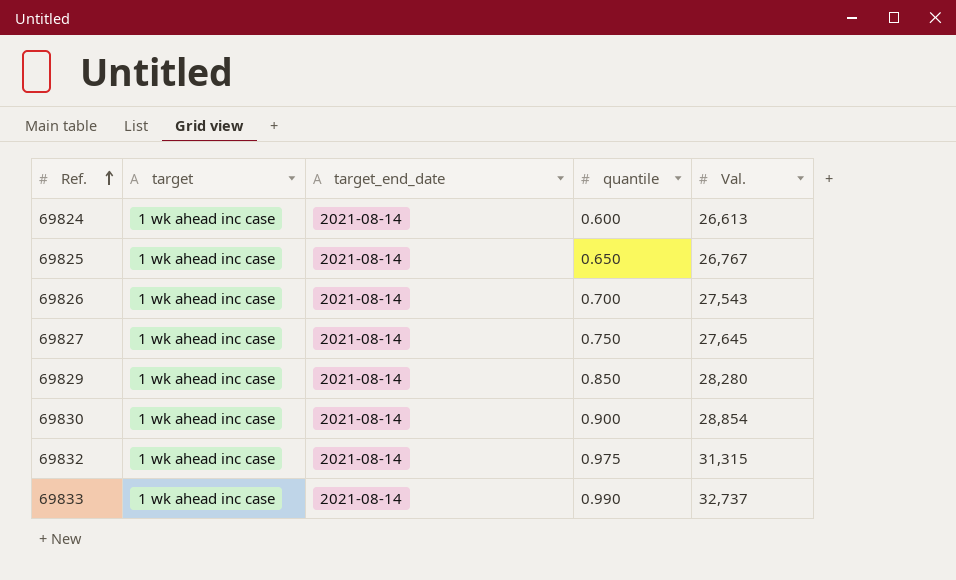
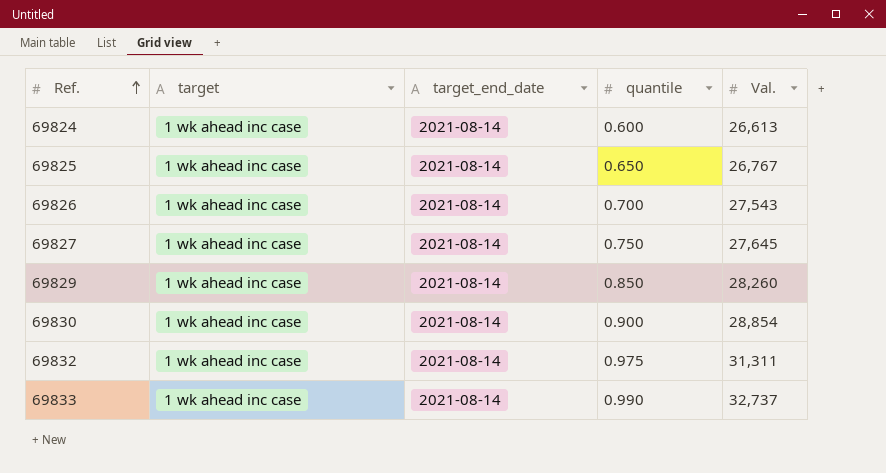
69829 | Val.: 28,280 -> 28,260
69832 | Val.: 31,315 -> 31,311

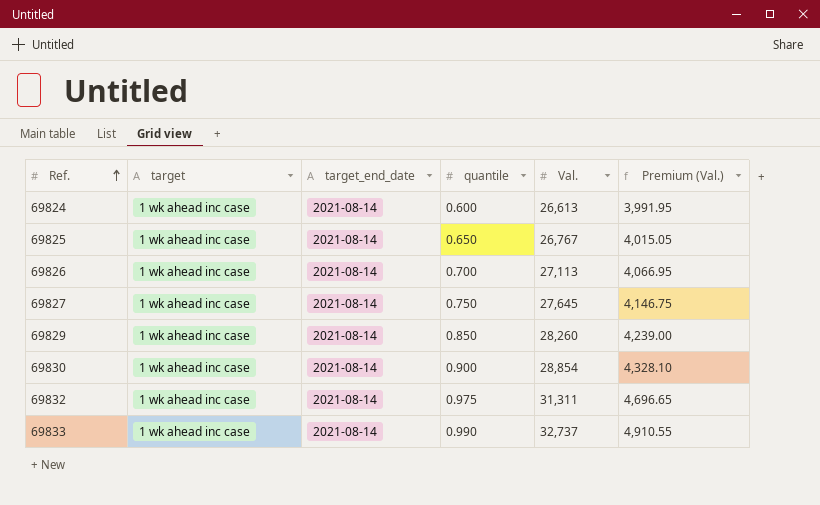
column Premium (Val.) | formula: none -> [Val.] * 0.15
69826 | Val.: 27,543 -> 27,113

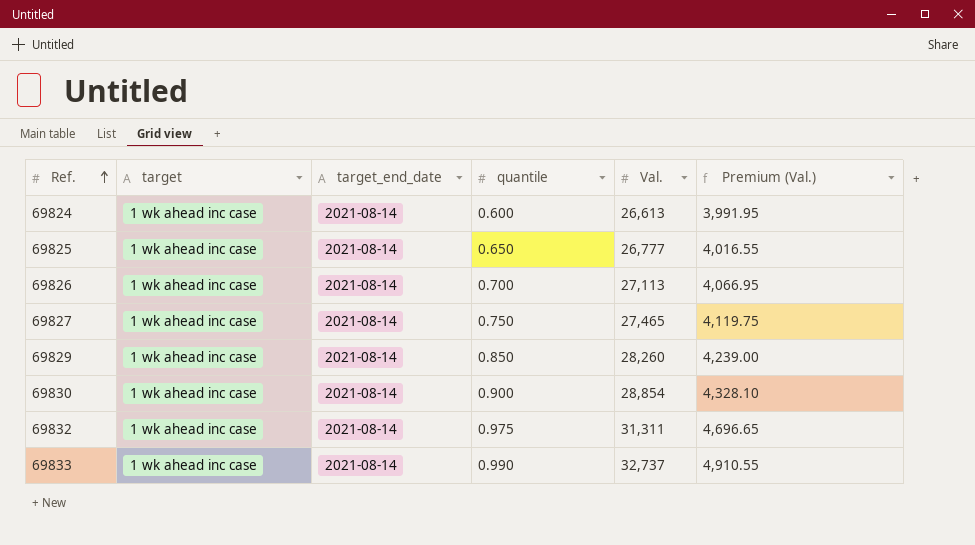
69825 | Val.: 26,767 -> 26,777
69825 | Premium (Val.): 4,015.05 -> 4,016.55
69827 | Val.: 27,645 -> 27,465
69827 | Premium (Val.): 4,146.75 -> 4,119.75

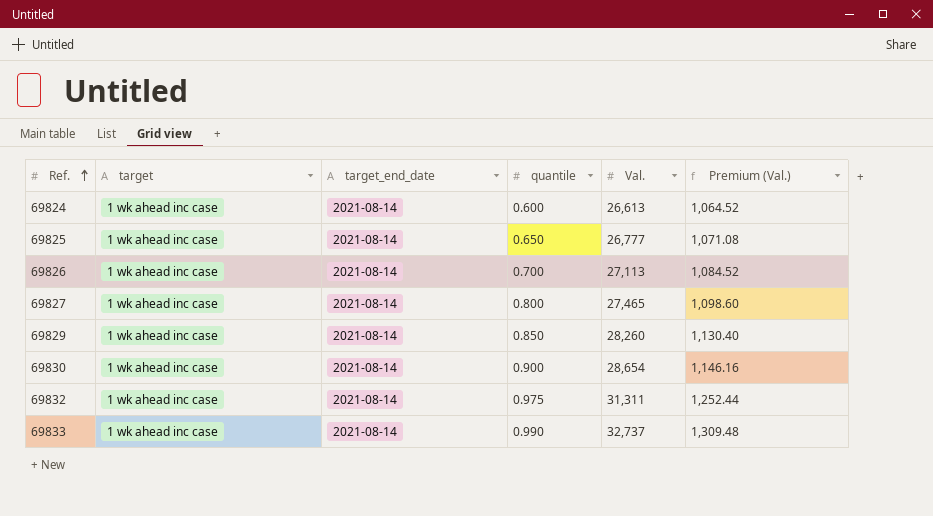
column Premium (Val.) | formula: [Val.] * 0.15 -> [Val.] * 0.04
69827 | quantile: 0.750 -> 0.800
69830 | Val.: 28,854 -> 28,654

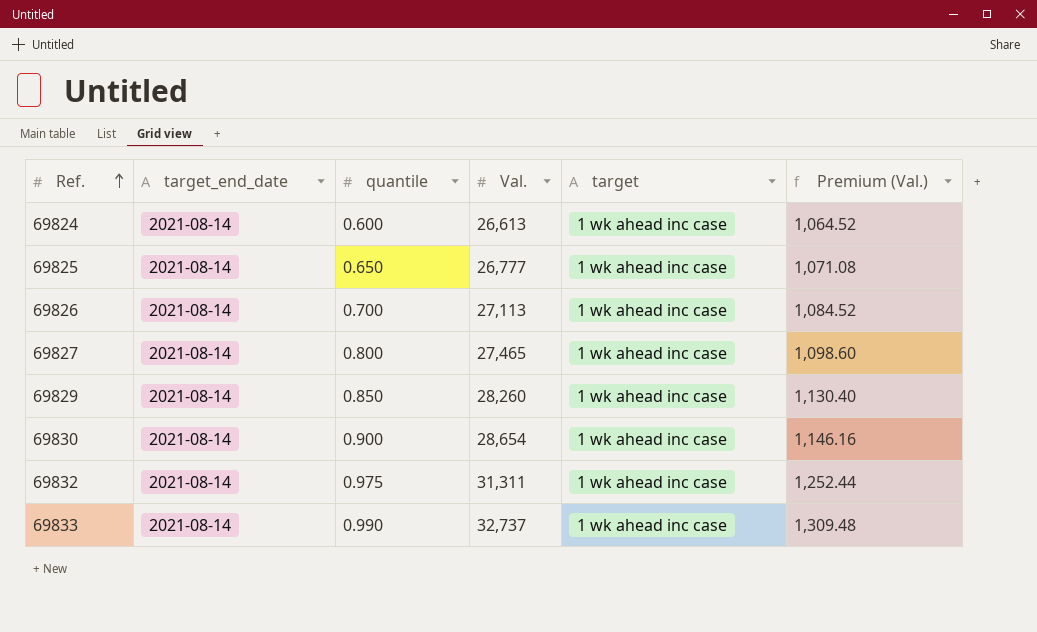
column target | position: 2 -> 5

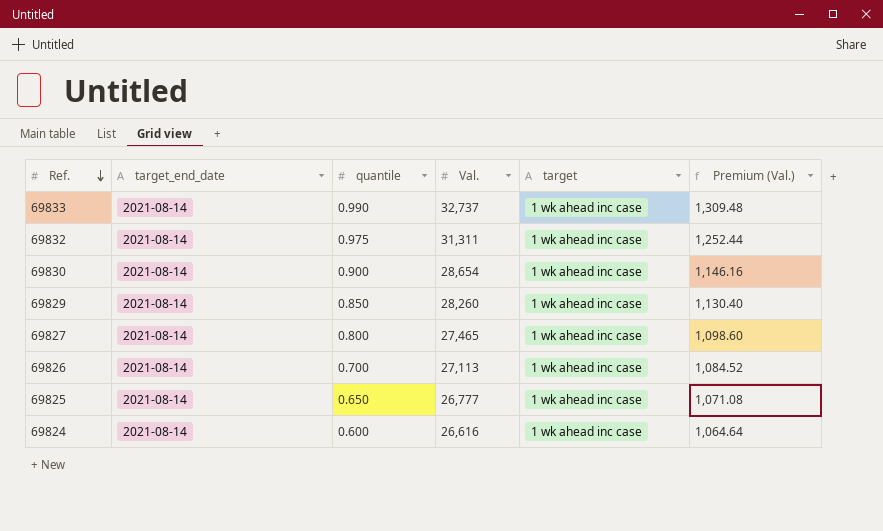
row order: Ref. ascending -> Ref. descending
69824 | Val.: 26,613 -> 26,616
69824 | Premium (Val.): 1,064.52 -> 1,064.64

